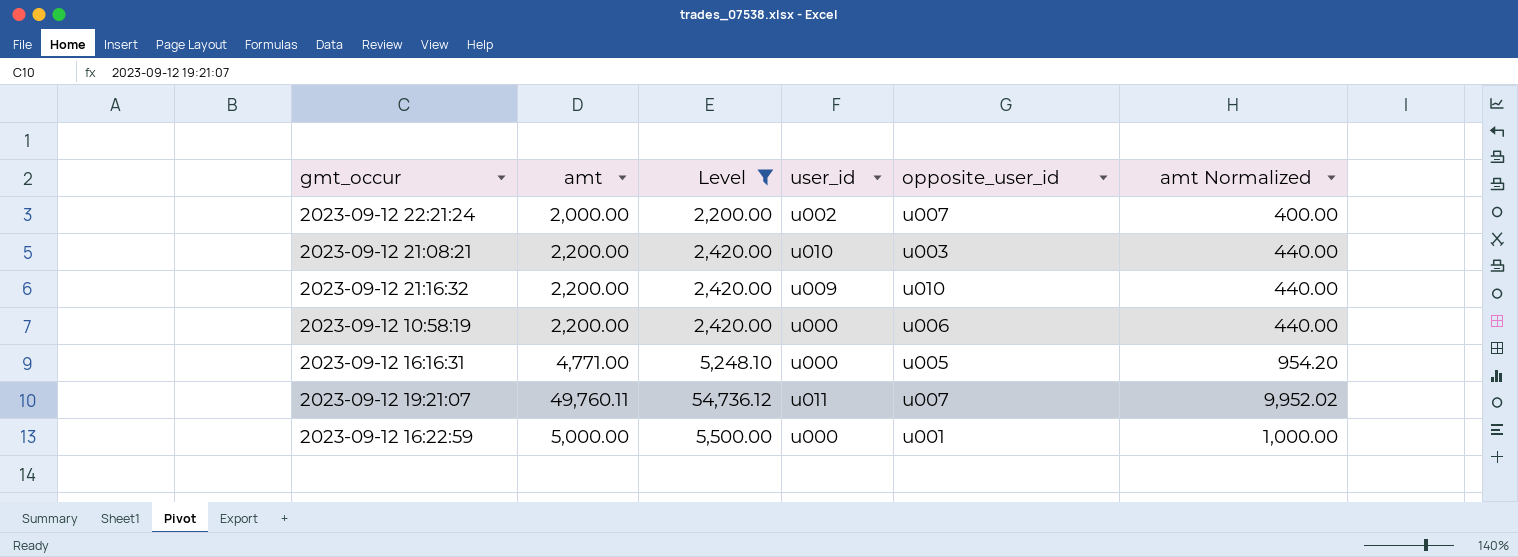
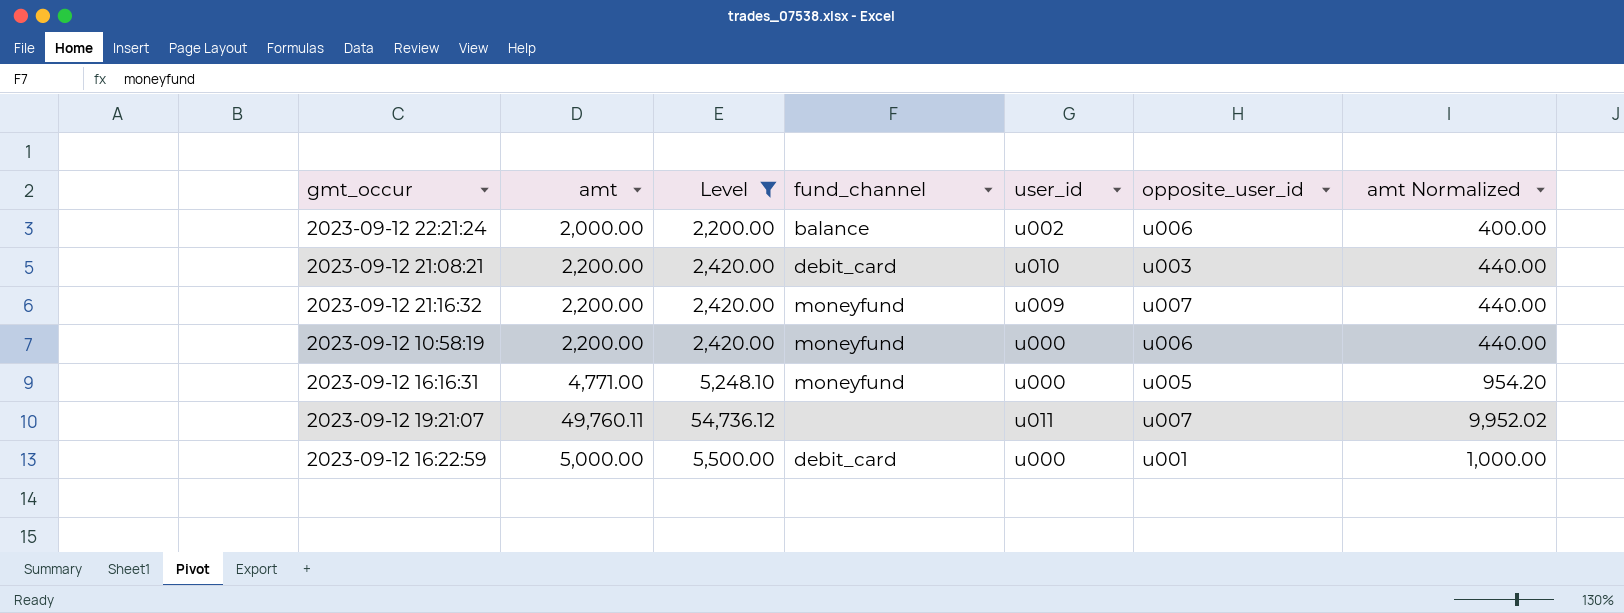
column fund_channel | position: none -> 4
2023-09-12 22:21:24 | opposite_user_id: u007 -> u006
2023-09-12 21:16:32 | opposite_user_id: u010 -> u007

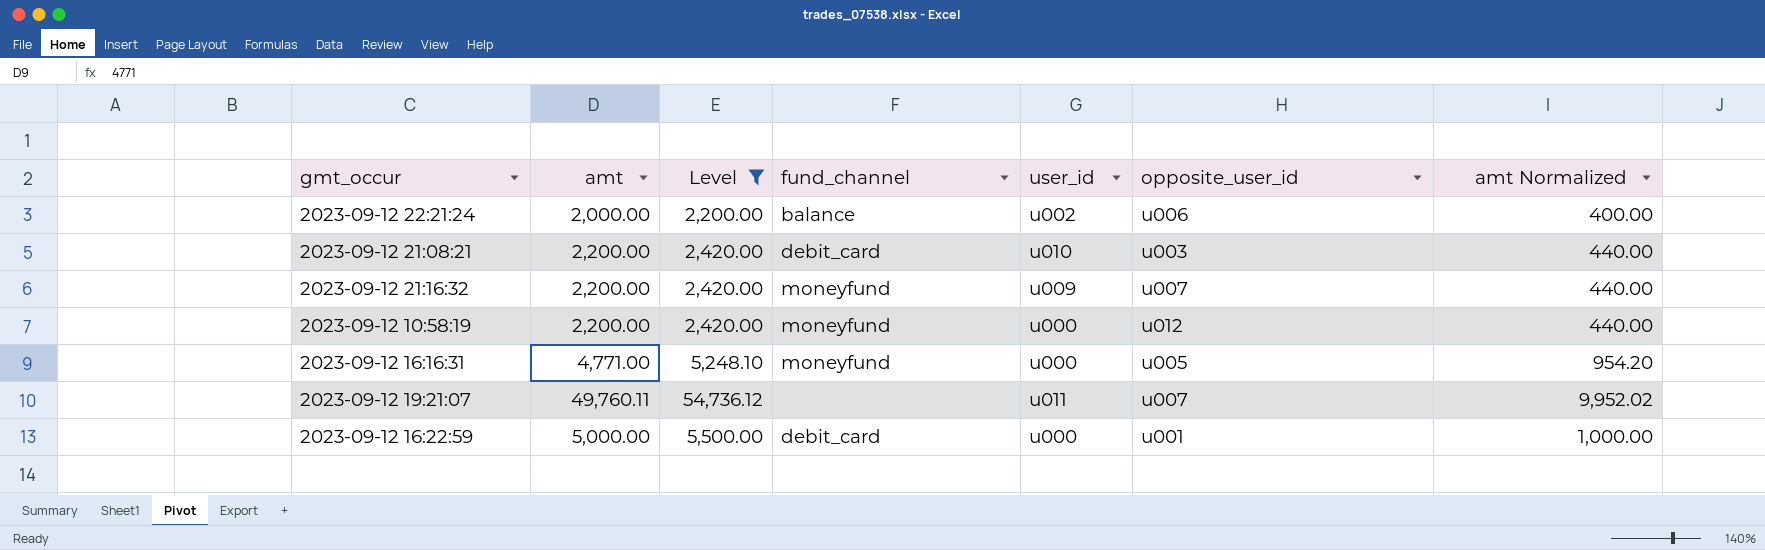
2023-09-12 10:58:19 | opposite_user_id: u006 -> u012

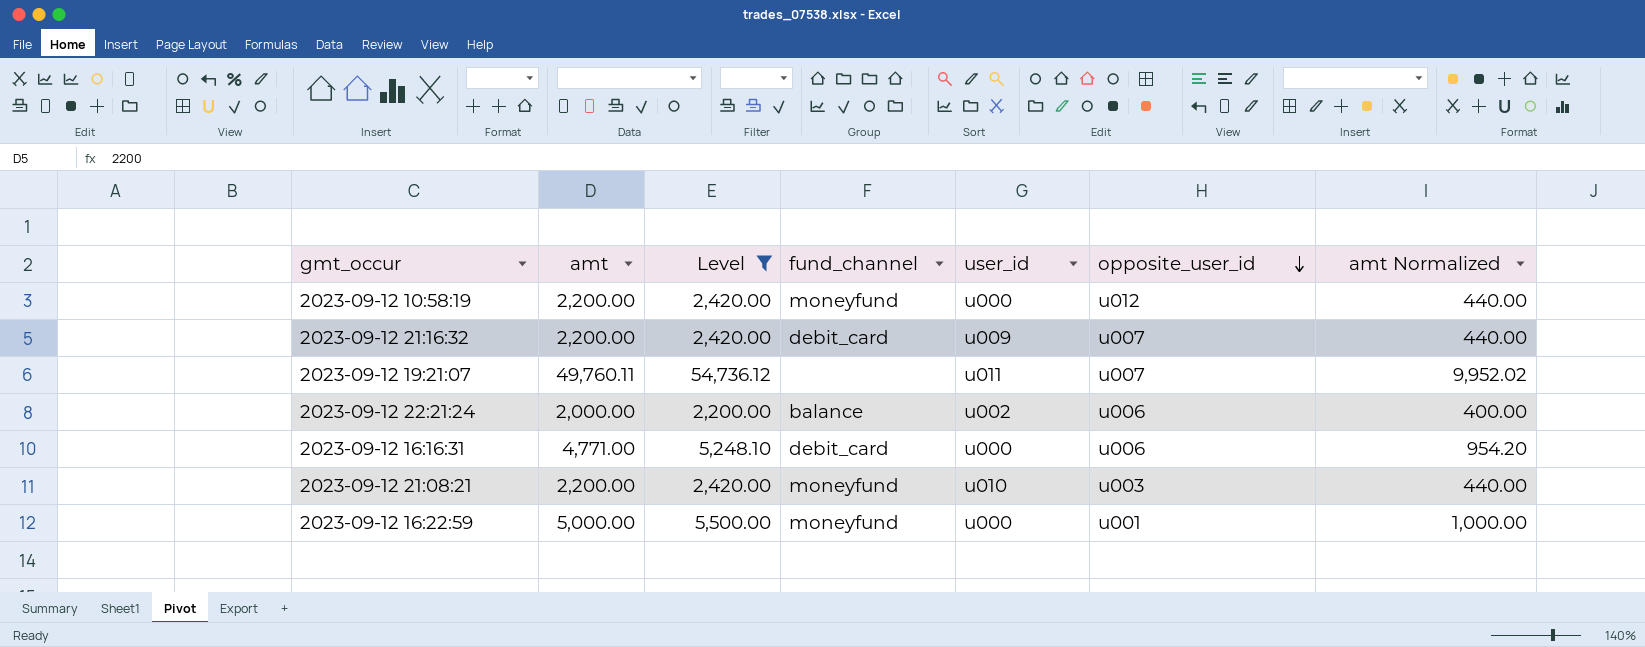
row order: none -> opposite_user_id descending
2023-09-12 21:16:32 | fund_channel: moneyfund -> debit_card
2023-09-12 16:16:31 | fund_channel: moneyfund -> debit_card
2023-09-12 16:16:31 | opposite_user_id: u005 -> u006
2023-09-12 21:08:21 | fund_channel: debit_card -> moneyfund
2023-09-12 16:22:59 | fund_channel: debit_card -> moneyfund

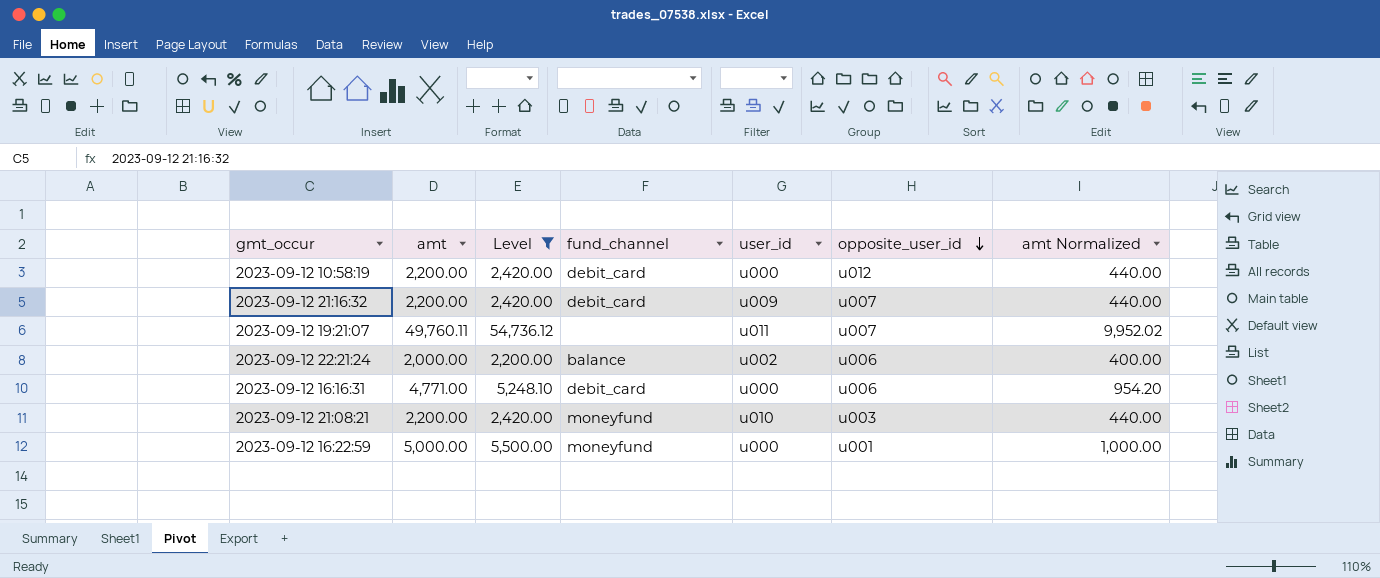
2023-09-12 10:58:19 | fund_channel: moneyfund -> debit_card

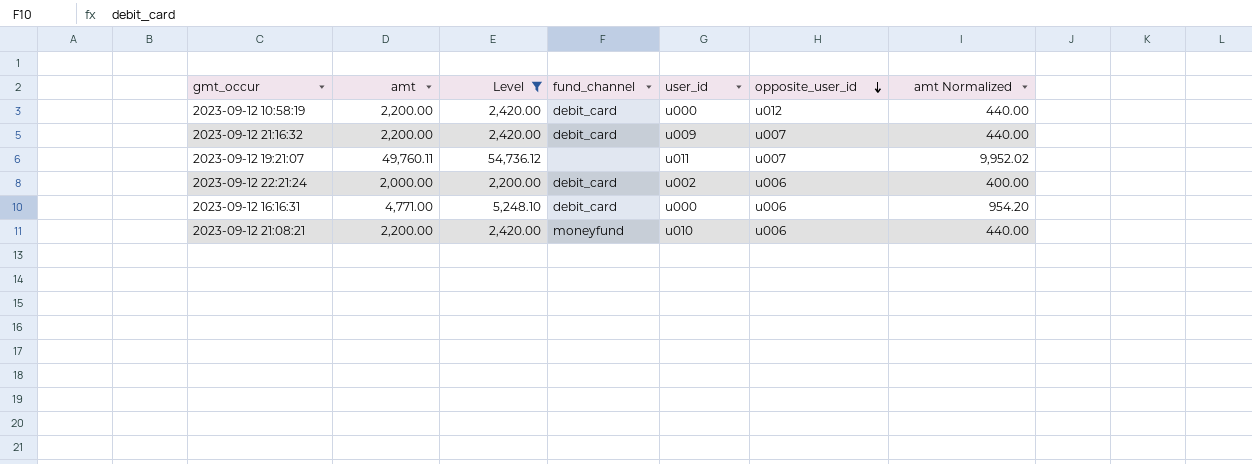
row 2023-09-12 16:22:59: 5,000.00 | 5,500.00 | moneyfund | u000 | u001 | 1,000.00 -> none
2023-09-12 22:21:24 | fund_channel: balance -> debit_card
2023-09-12 21:08:21 | opposite_user_id: u003 -> u006

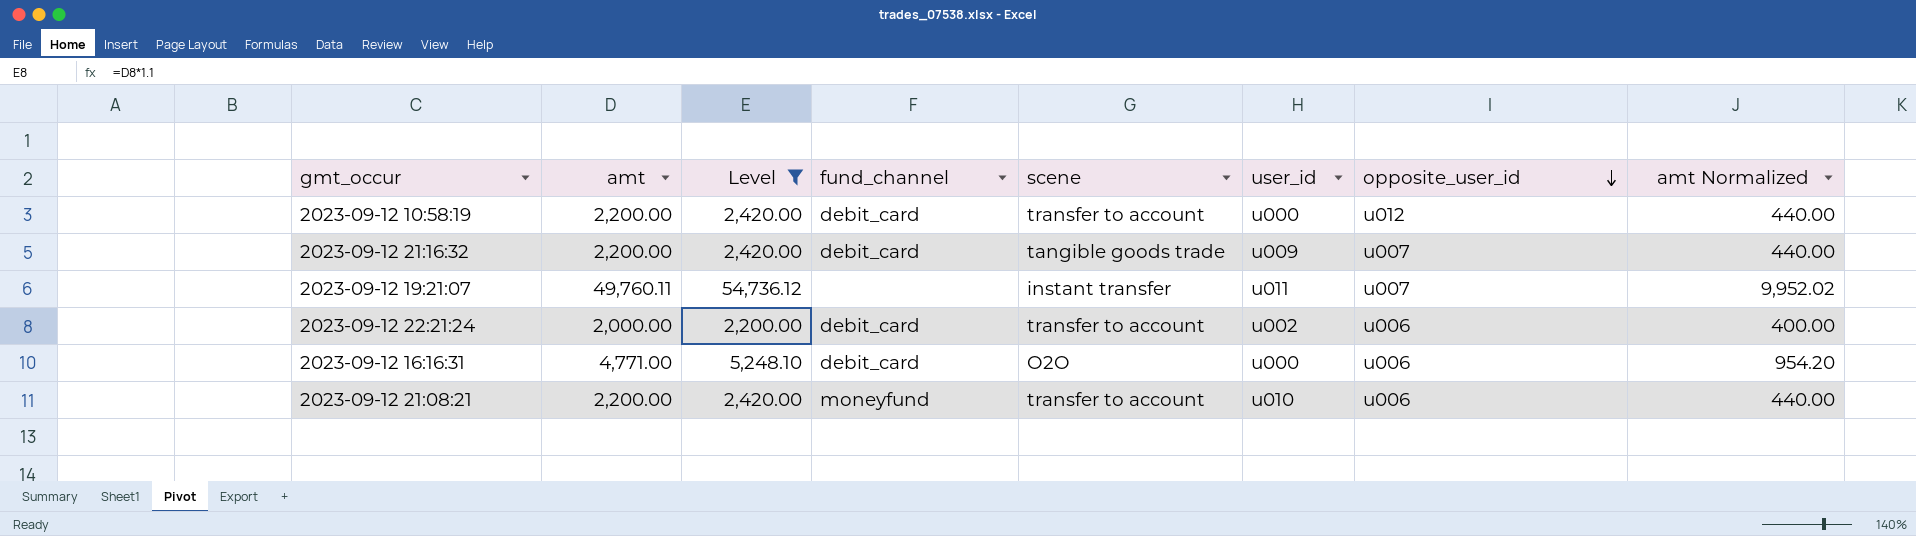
column scene | position: none -> 5

